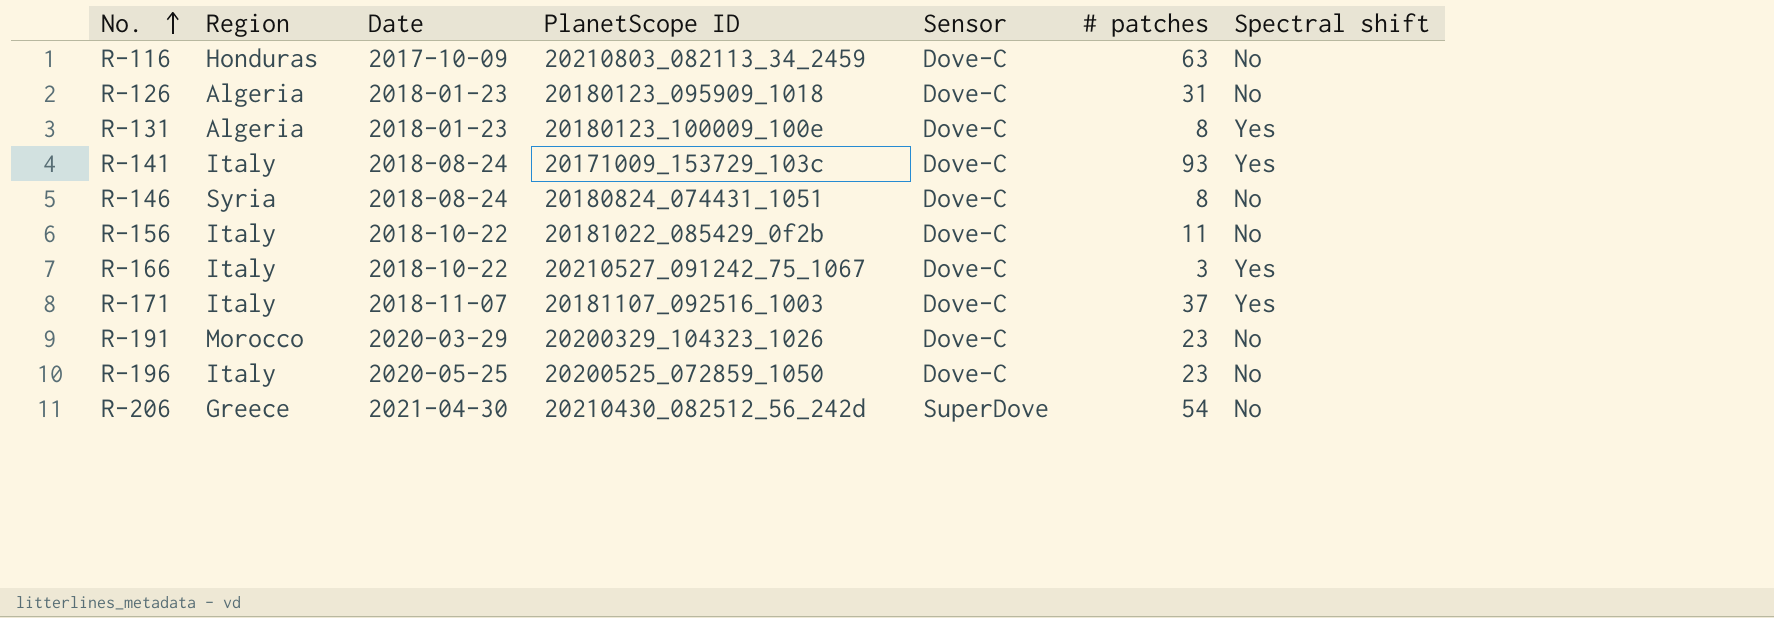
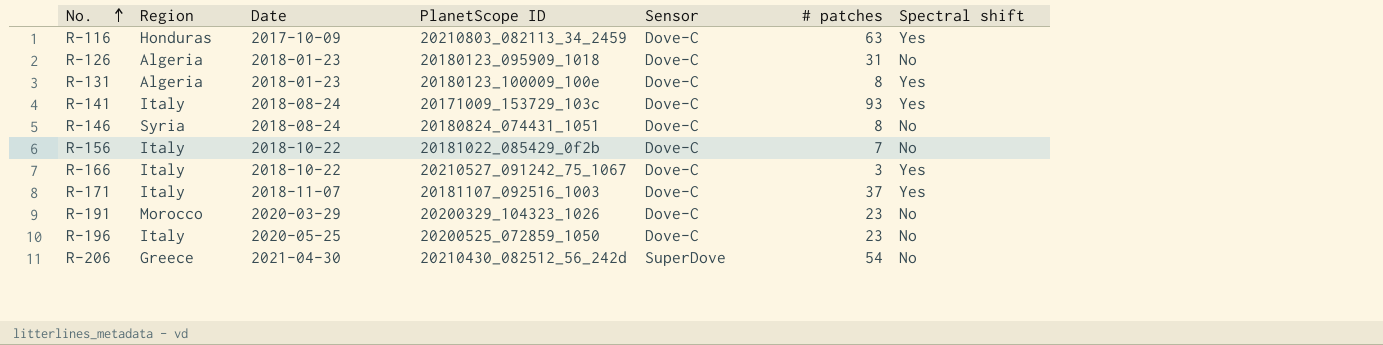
R-116 | Spectral shift: No -> Yes
R-156 | # patches: 11 -> 7

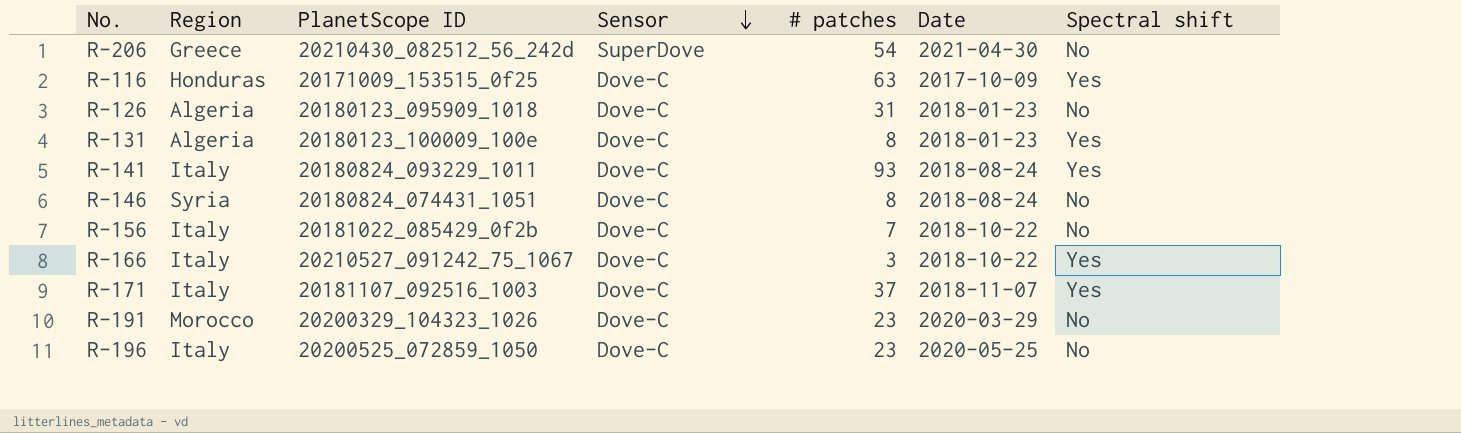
row order: No. ascending -> Sensor descending
column Date | position: 3 -> 6
R-116 | PlanetScope ID: 20210803_082113_34_2459 -> 20171009_153515_0f25
R-141 | PlanetScope ID: 20171009_153729_103c -> 20180824_093229_1011

